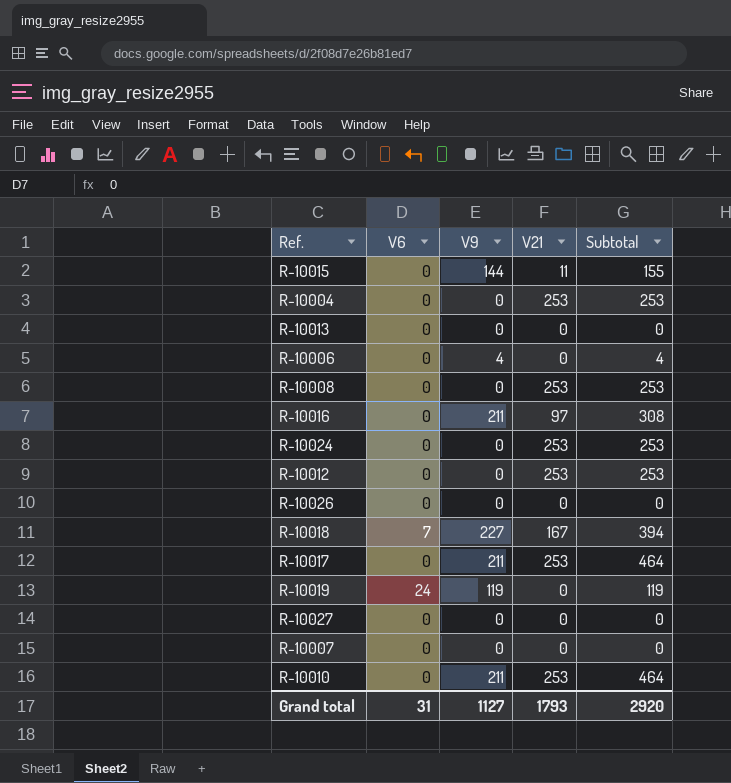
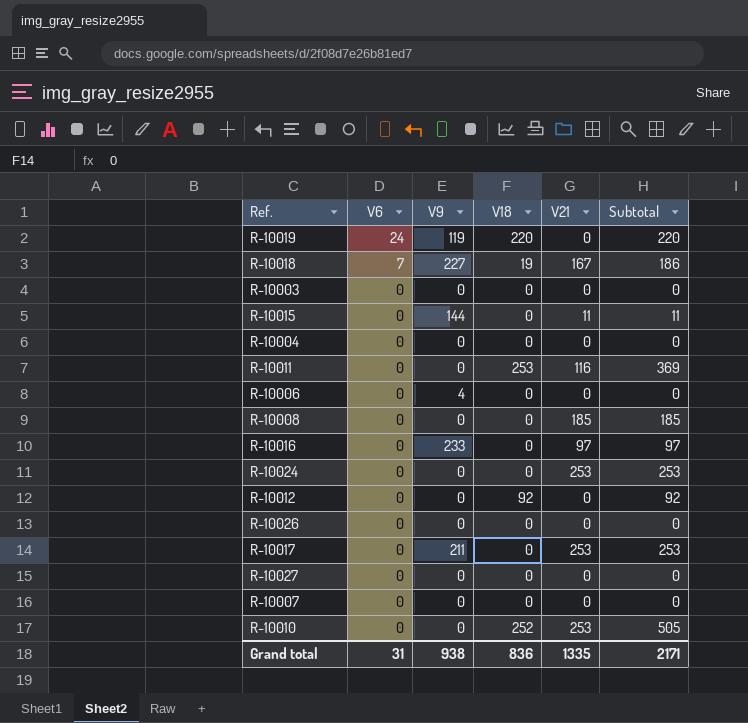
row order: none -> V6 descending
column V18 | position: none -> 4
column Subtotal | formula: [V9] + [V21] -> [V18] + [V21]
row R-10013: 0 | 0 | 0 | 0 -> none
row R-10003: none -> 0 | 0 | 0 | 0 | 0
R-10004 | V21: 253 -> 0
row R-10011: none -> 0 | 0 | 253 | 116 | 369
R-10008 | V21: 253 -> 185
R-10016 | V9: 211 -> 233
R-10012 | V21: 253 -> 0
R-10010 | V9: 211 -> 0
Grand total | V9: 1127 -> 938
Grand total | V21: 1793 -> 1335
Grand total | Subtotal: 2920 -> 2171

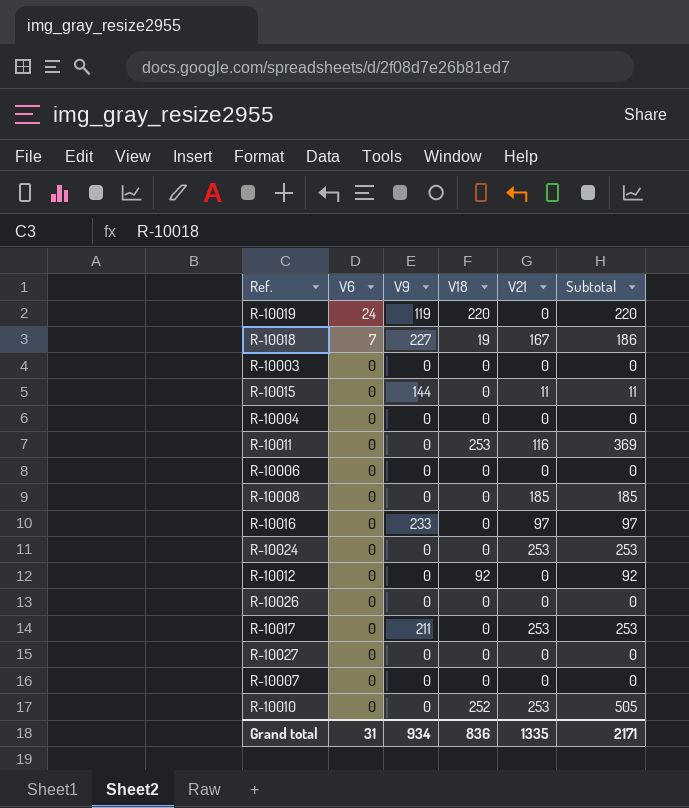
R-10006 | V9: 4 -> 0
Grand total | V9: 938 -> 934

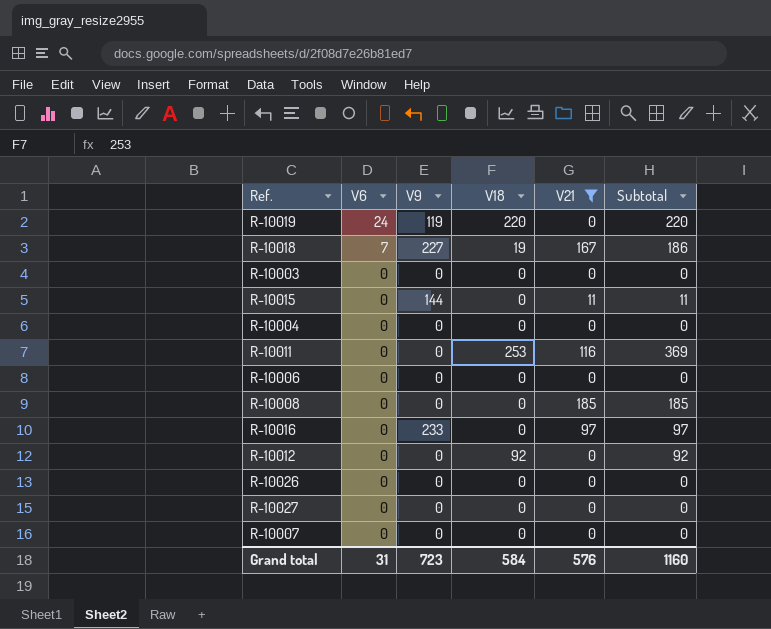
filter: none -> V21 != 253
Grand total | V9: 934 -> 723
Grand total | V18: 836 -> 584
Grand total | V21: 1335 -> 576
Grand total | Subtotal: 2171 -> 1160

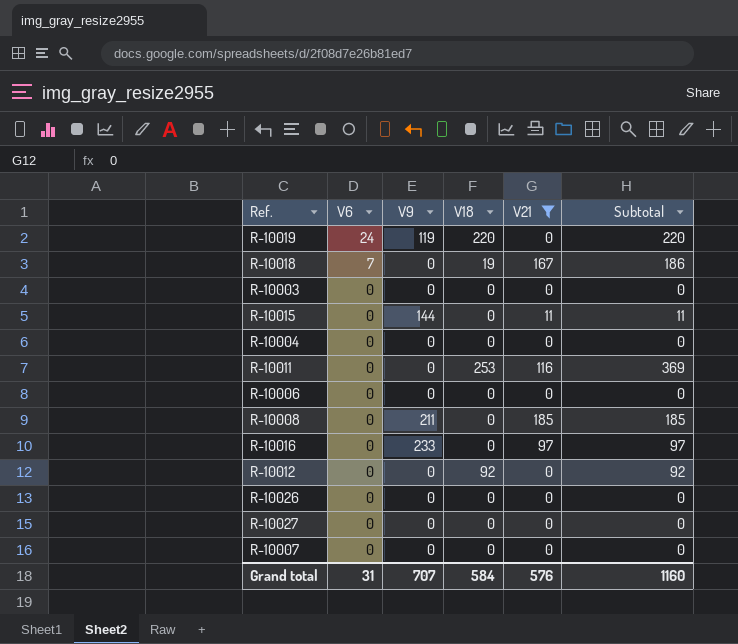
R-10018 | V9: 227 -> 0
R-10008 | V9: 0 -> 211
Grand total | V9: 723 -> 707

